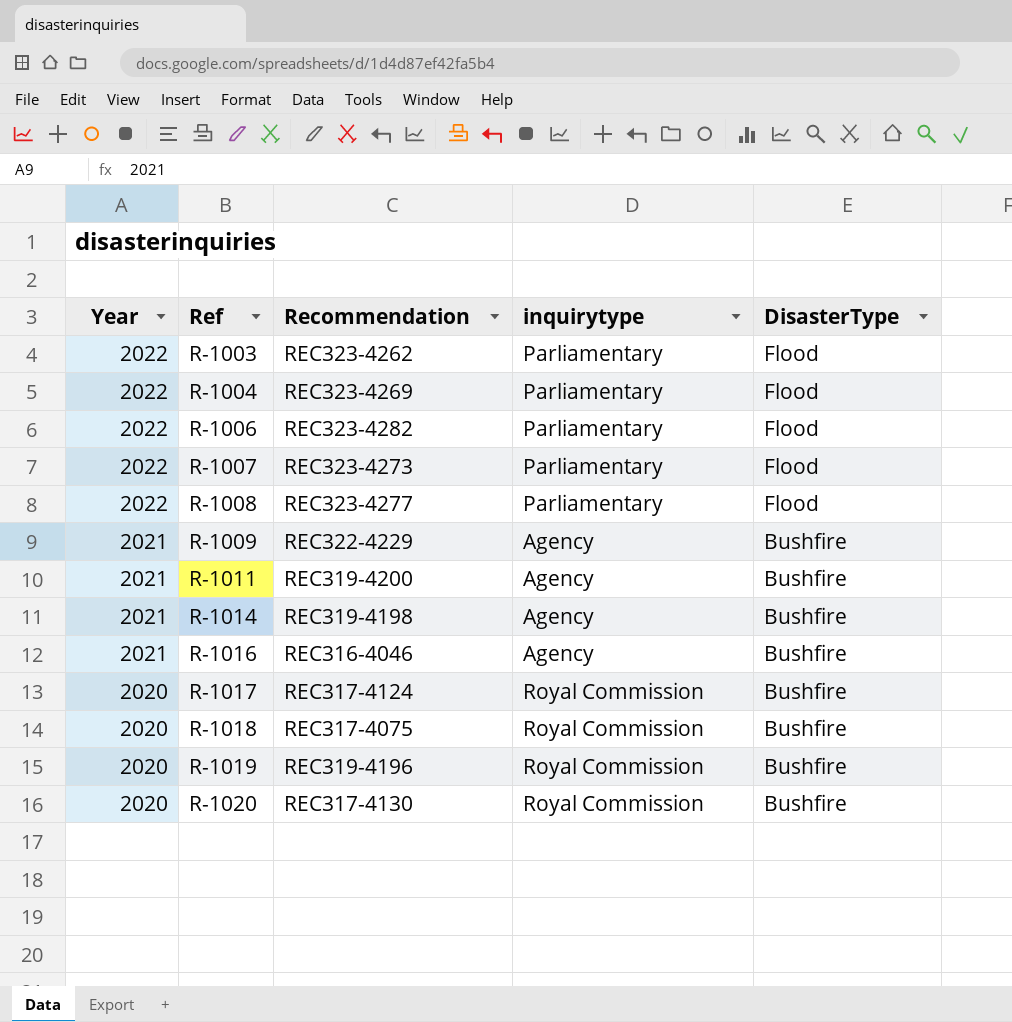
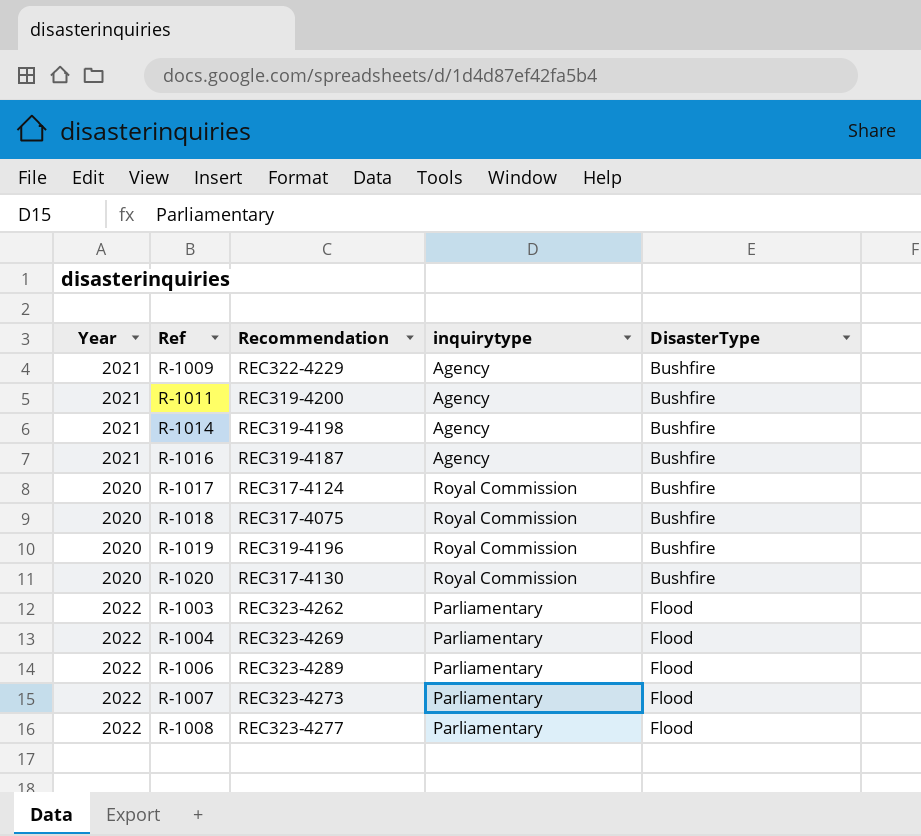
row order: Year descending -> DisasterType ascending
R-1016 | Recommendation: REC316-4046 -> REC319-4187
R-1006 | Recommendation: REC323-4282 -> REC323-4289

